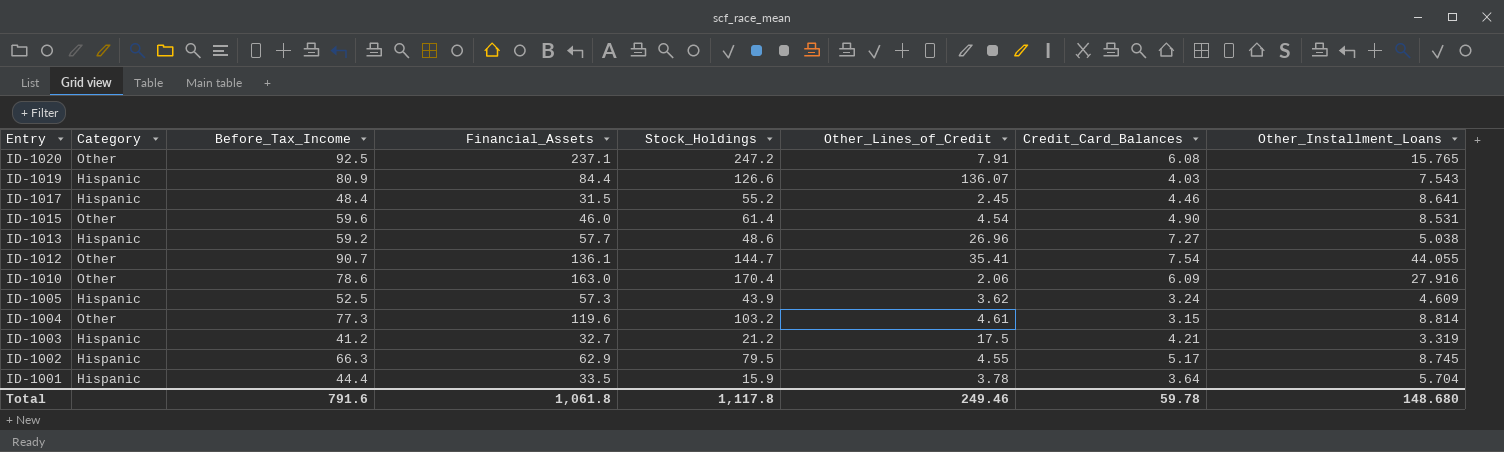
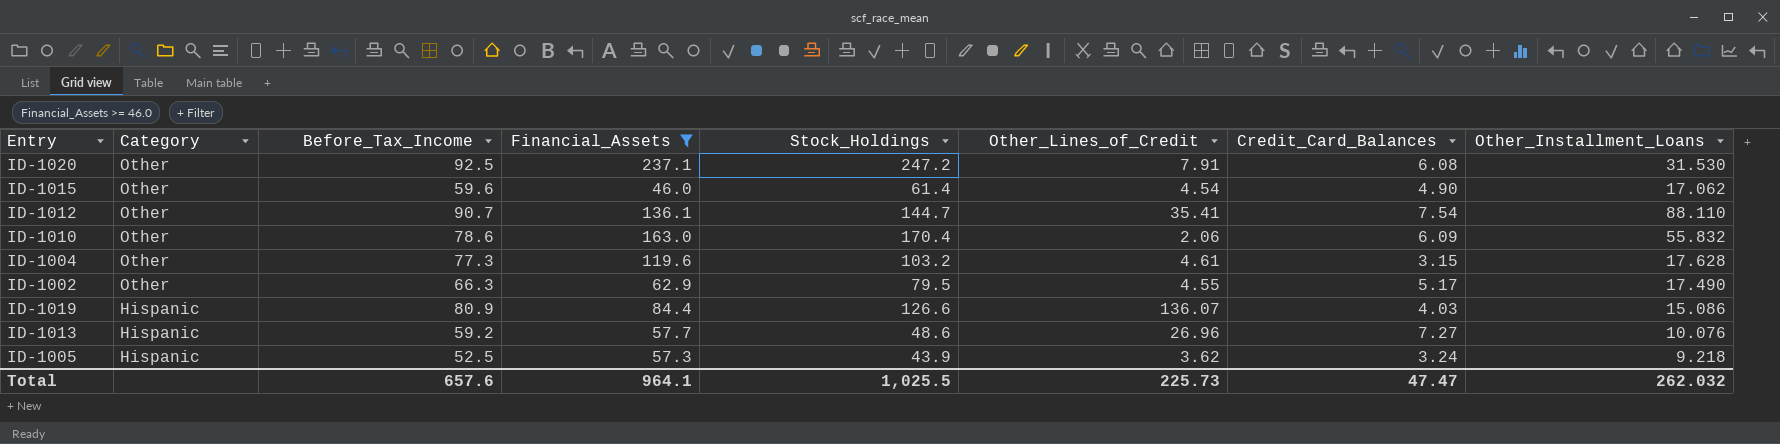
filter: none -> Financial_Assets >= 46.0
row order: Entry descending -> Category descending
ID-1020 | Other_Installment_Loans: 15.765 -> 31.530
ID-1015 | Other_Installment_Loans: 8.531 -> 17.062
ID-1012 | Other_Installment_Loans: 44.055 -> 88.110
ID-1010 | Other_Installment_Loans: 27.916 -> 55.832
ID-1004 | Other_Installment_Loans: 8.814 -> 17.628
ID-1002 | Category: Hispanic -> Other
ID-1002 | Other_Installment_Loans: 8.745 -> 17.490
ID-1019 | Other_Installment_Loans: 7.543 -> 15.086
ID-1013 | Other_Installment_Loans: 5.038 -> 10.076
ID-1005 | Other_Installment_Loans: 4.609 -> 9.218
Total | Before_Tax_Income: 791.6 -> 657.6
Total | Financial_Assets: 1,061.8 -> 964.1
Total | Stock_Holdings: 1,117.8 -> 1,025.5
Total | Other_Lines_of_Credit: 249.46 -> 225.73
Total | Credit_Card_Balances: 59.78 -> 47.47
Total | Other_Installment_Loans: 148.680 -> 262.032

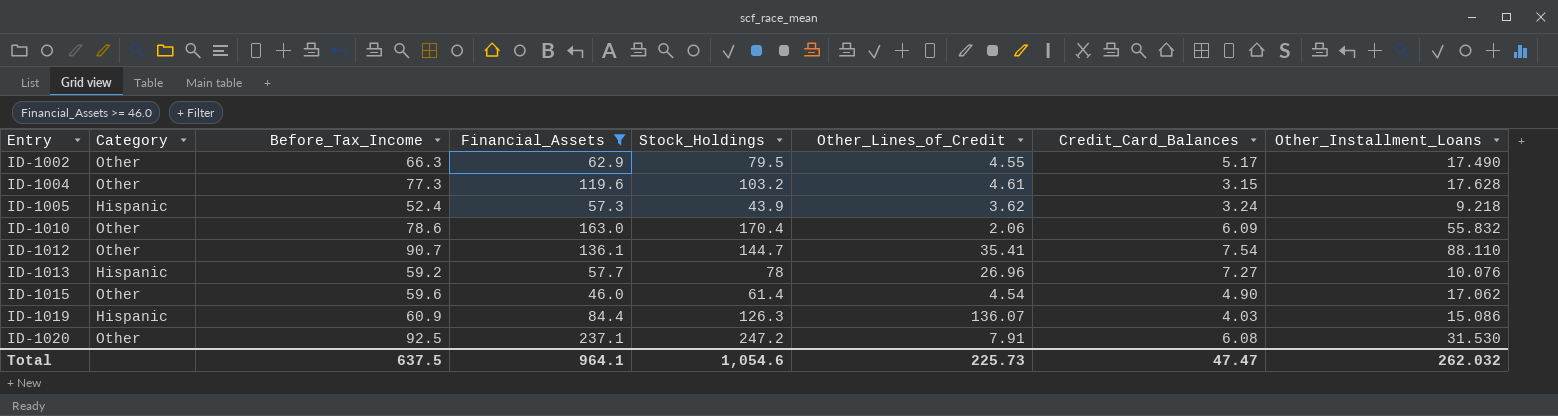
row order: Category descending -> Entry ascending
ID-1005 | Before_Tax_Income: 52.5 -> 52.4
ID-1013 | Stock_Holdings: 48.6 -> 78
ID-1019 | Before_Tax_Income: 80.9 -> 60.9
ID-1019 | Stock_Holdings: 126.6 -> 126.3
Total | Before_Tax_Income: 657.6 -> 637.5
Total | Stock_Holdings: 1,025.5 -> 1,054.6

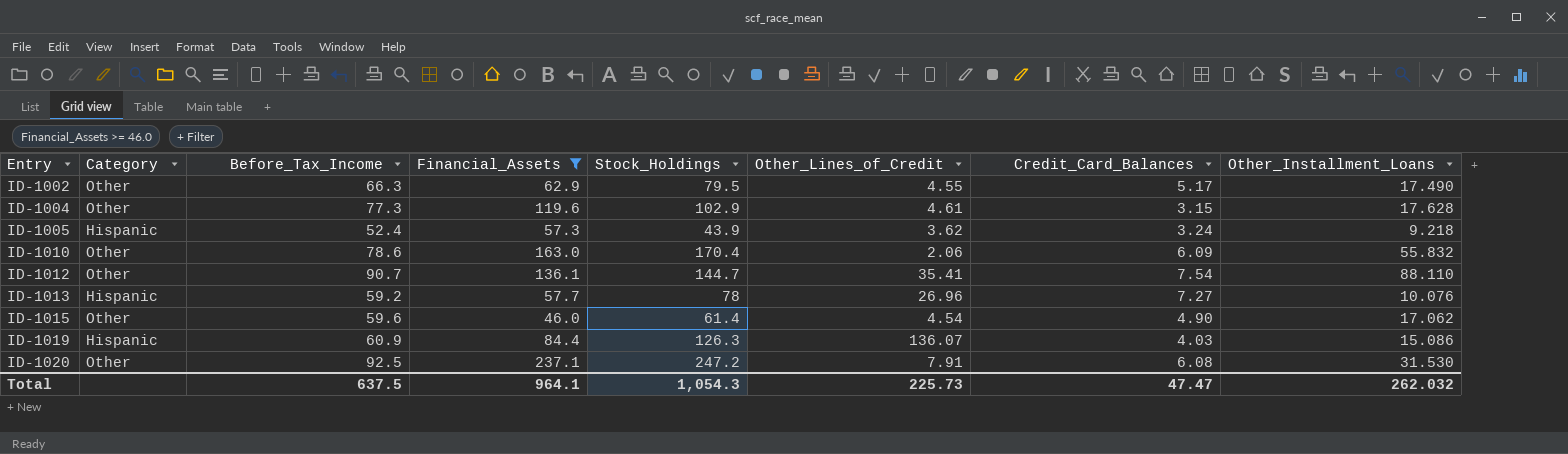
ID-1004 | Stock_Holdings: 103.2 -> 102.9
Total | Stock_Holdings: 1,054.6 -> 1,054.3

